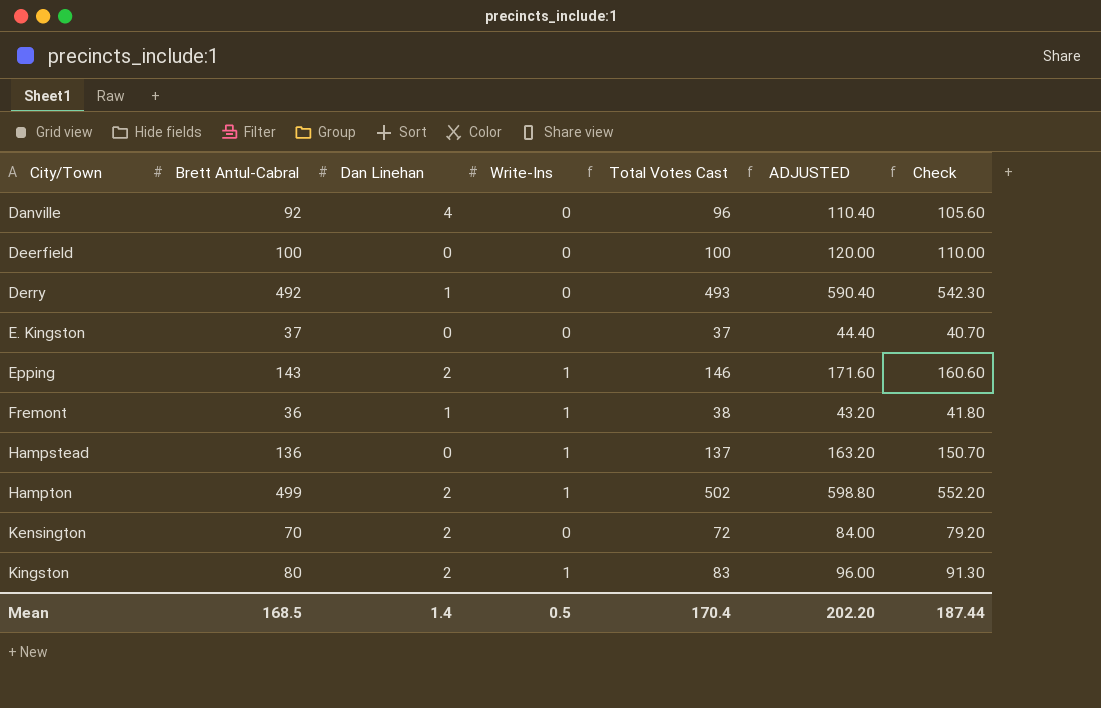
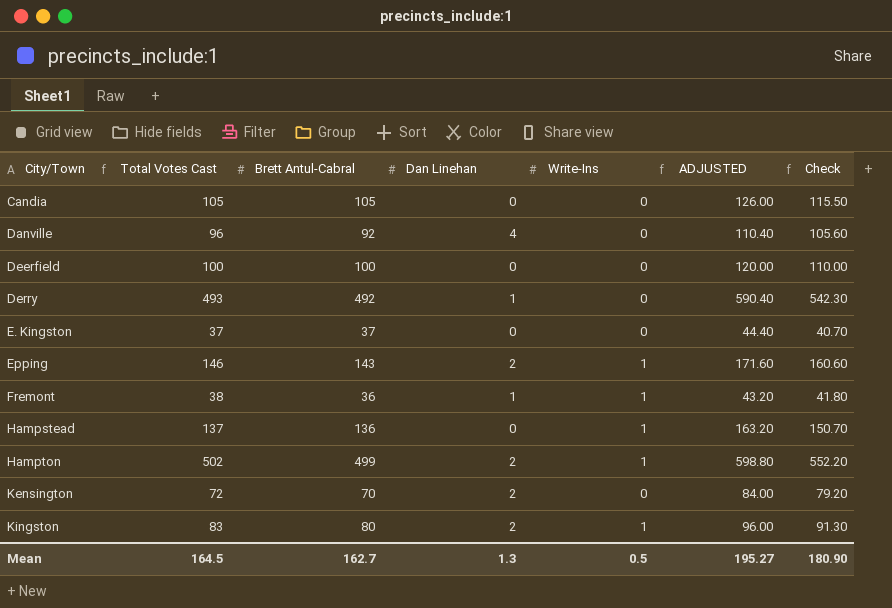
column Total Votes Cast | position: 5 -> 2
row Candia: none -> 105 | 105 | 0 | 0 | 126.00 | 115.50
Mean | Total Votes Cast: 170.4 -> 164.5
Mean | Brett Antul-Cabral: 168.5 -> 162.7
Mean | Dan Linehan: 1.4 -> 1.3
Mean | ADJUSTED: 202.20 -> 195.27
Mean | Check: 187.44 -> 180.90

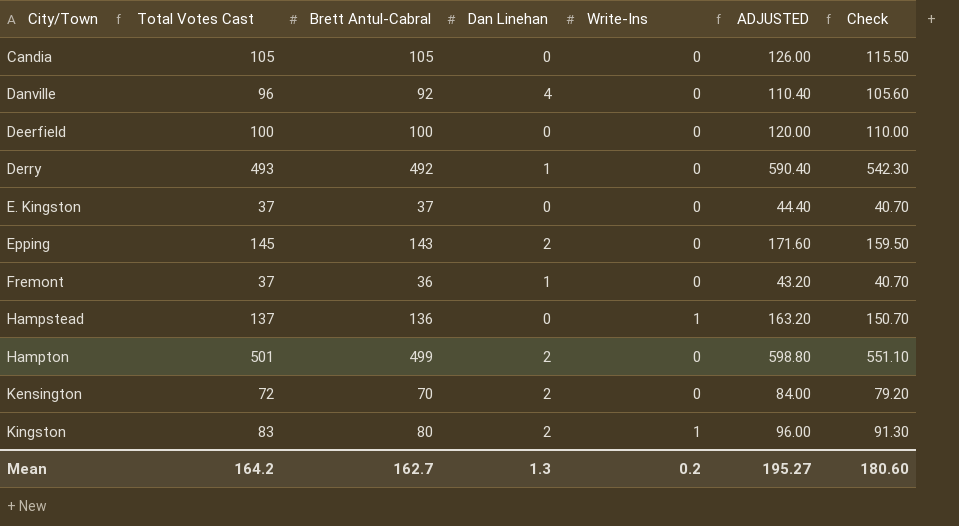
Epping | Total Votes Cast: 146 -> 145
Epping | Write-Ins: 1 -> 0
Epping | Check: 160.60 -> 159.50
Fremont | Total Votes Cast: 38 -> 37
Fremont | Write-Ins: 1 -> 0
Fremont | Check: 41.80 -> 40.70
Hampton | Total Votes Cast: 502 -> 501
Hampton | Write-Ins: 1 -> 0
Hampton | Check: 552.20 -> 551.10
Mean | Total Votes Cast: 164.5 -> 164.2
Mean | Write-Ins: 0.5 -> 0.2
Mean | Check: 180.90 -> 180.60

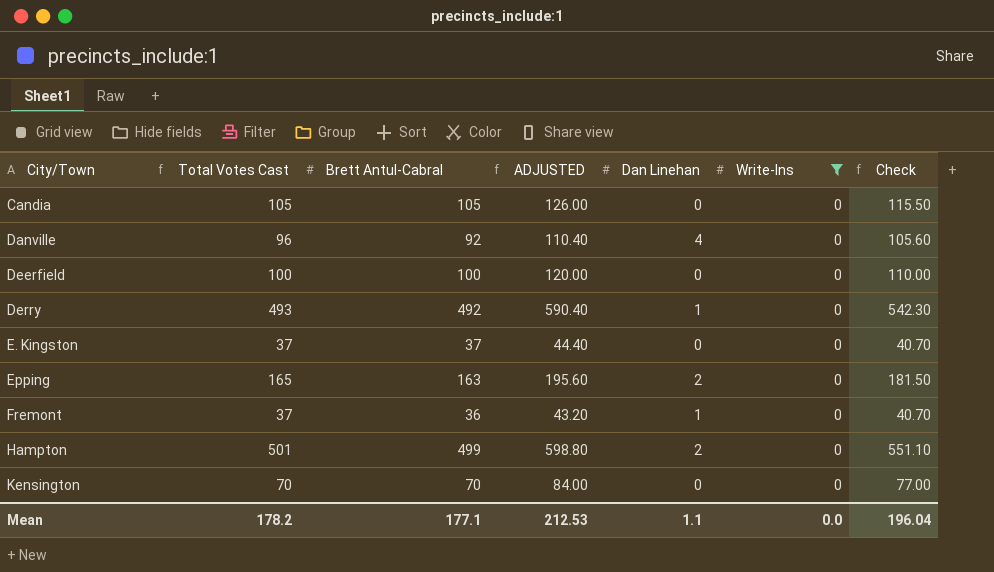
filter: none -> Write-Ins = 0
column ADJUSTED | position: 6 -> 4
Epping | Total Votes Cast: 145 -> 165
Epping | Brett Antul-Cabral: 143 -> 163
Epping | ADJUSTED: 171.60 -> 195.60
Epping | Check: 159.50 -> 181.50
Kensington | Total Votes Cast: 72 -> 70
Kensington | Dan Linehan: 2 -> 0
Kensington | Check: 79.20 -> 77.00
Mean | Total Votes Cast: 164.2 -> 178.2
Mean | Brett Antul-Cabral: 162.7 -> 177.1
Mean | ADJUSTED: 195.27 -> 212.53
Mean | Dan Linehan: 1.3 -> 1.1
Mean | Write-Ins: 0.2 -> 0.0
Mean | Check: 180.60 -> 196.04

